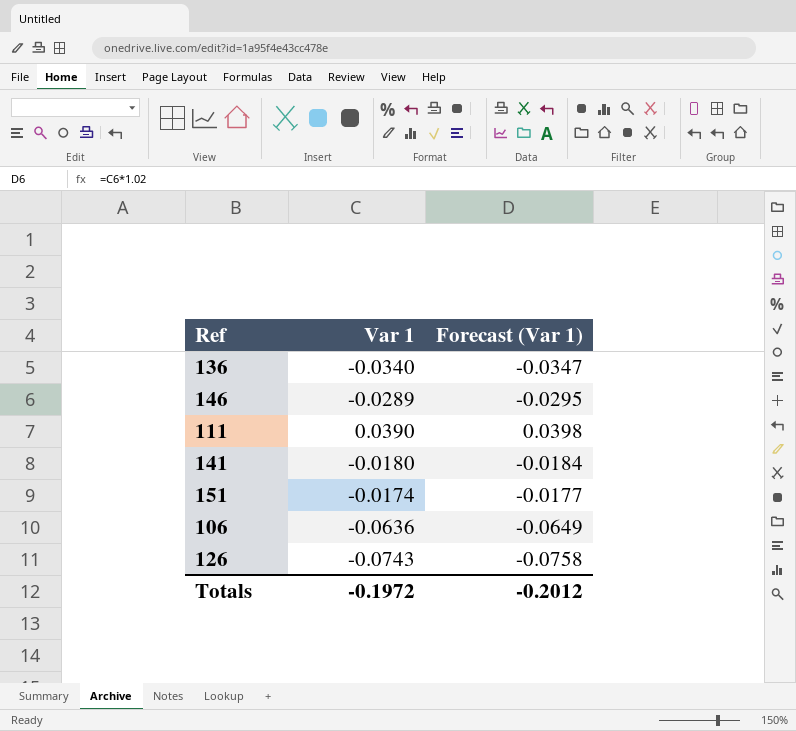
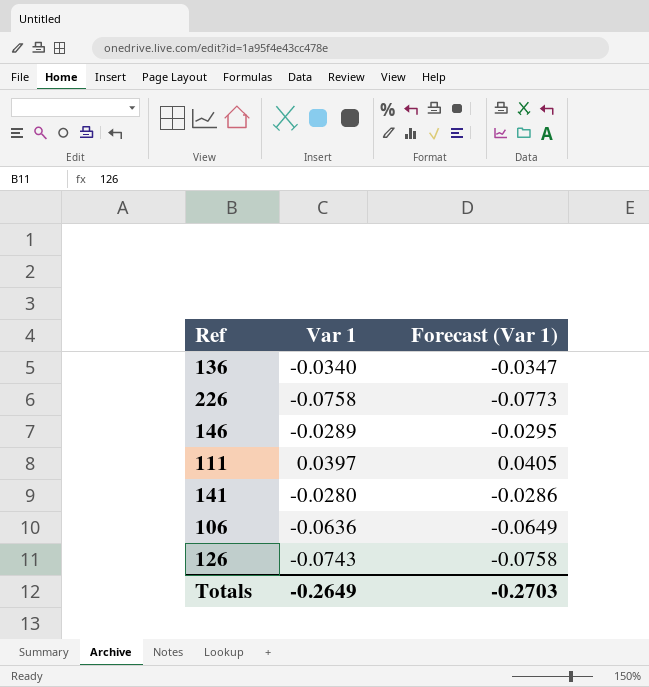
row 151: -0.0174 | -0.0177 -> none
row 226: none -> -0.0758 | -0.0773
111 | Var 1: 0.0390 -> 0.0397
111 | Forecast (Var 1): 0.0398 -> 0.0405
141 | Var 1: -0.0180 -> -0.0280
141 | Forecast (Var 1): -0.0184 -> -0.0286
Totals | Var 1: -0.1972 -> -0.2649
Totals | Forecast (Var 1): -0.2012 -> -0.2703

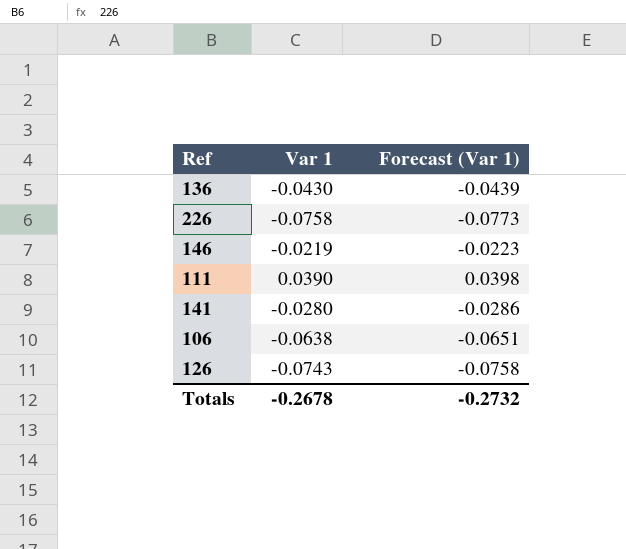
136 | Var 1: -0.0340 -> -0.0430
136 | Forecast (Var 1): -0.0347 -> -0.0439
146 | Var 1: -0.0289 -> -0.0219
146 | Forecast (Var 1): -0.0295 -> -0.0223
111 | Var 1: 0.0397 -> 0.0390
111 | Forecast (Var 1): 0.0405 -> 0.0398
106 | Var 1: -0.0636 -> -0.0638
106 | Forecast (Var 1): -0.0649 -> -0.0651
Totals | Var 1: -0.2649 -> -0.2678
Totals | Forecast (Var 1): -0.2703 -> -0.2732

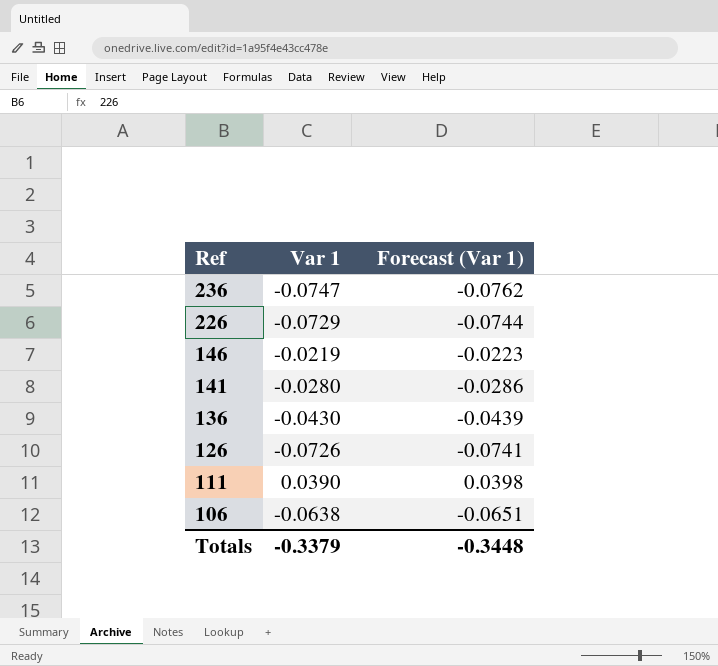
row order: none -> Ref descending
row 236: none -> -0.0747 | -0.0762
226 | Var 1: -0.0758 -> -0.0729
226 | Forecast (Var 1): -0.0773 -> -0.0744
126 | Var 1: -0.0743 -> -0.0726
126 | Forecast (Var 1): -0.0758 -> -0.0741
Totals | Var 1: -0.2678 -> -0.3379
Totals | Forecast (Var 1): -0.2732 -> -0.3448

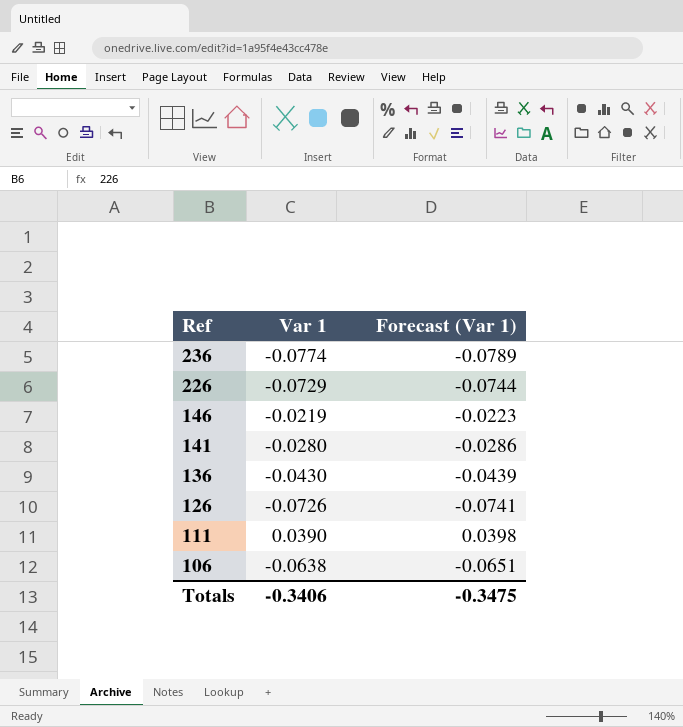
236 | Var 1: -0.0747 -> -0.0774
236 | Forecast (Var 1): -0.0762 -> -0.0789
Totals | Var 1: -0.3379 -> -0.3406
Totals | Forecast (Var 1): -0.3448 -> -0.3475

